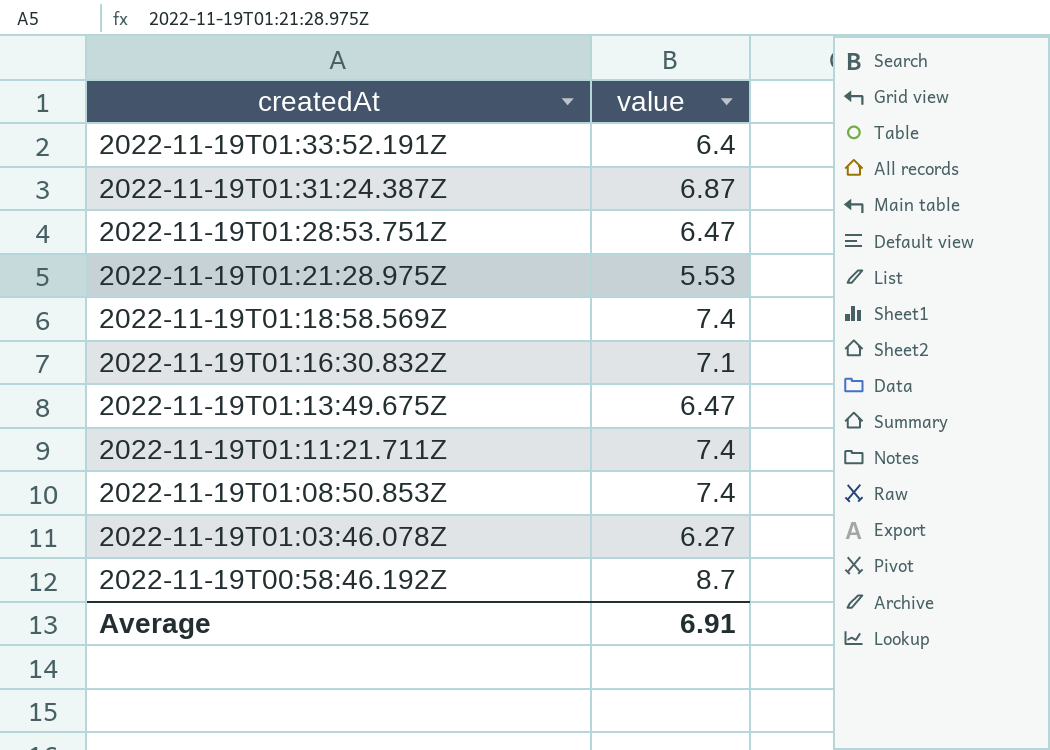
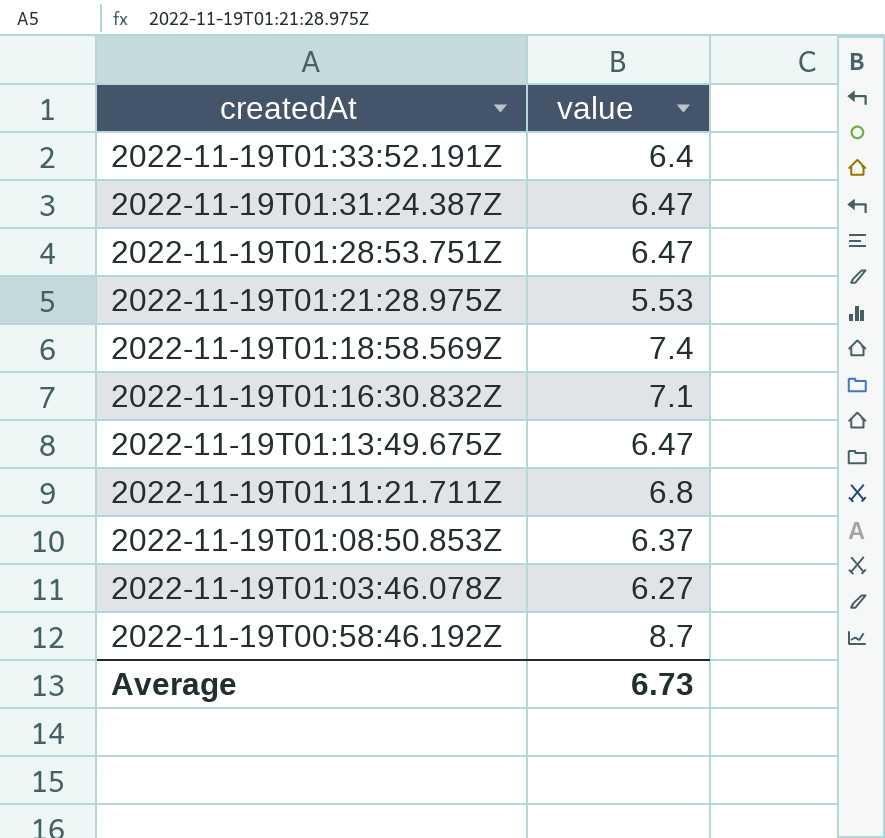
2022-11-19T01:31:24.387Z | value: 6.87 -> 6.47
2022-11-19T01:11:21.711Z | value: 7.4 -> 6.8
2022-11-19T01:08:50.853Z | value: 7.4 -> 6.37
Average | value: 6.91 -> 6.73

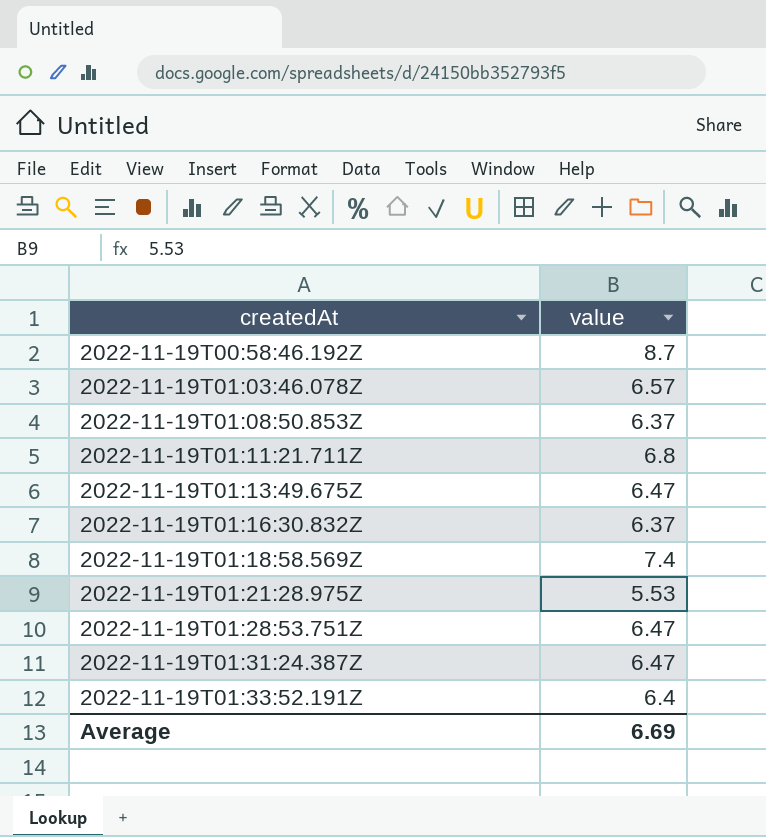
row order: createdAt descending -> createdAt ascending
2022-11-19T01:03:46.078Z | value: 6.27 -> 6.57
2022-11-19T01:16:30.832Z | value: 7.1 -> 6.37
Average | value: 6.73 -> 6.69

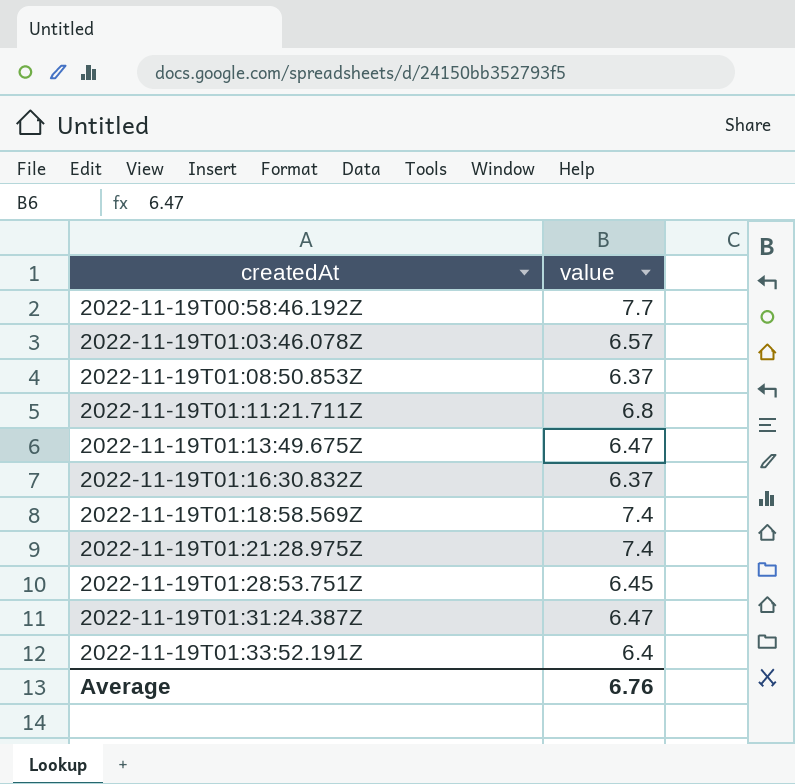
2022-11-19T00:58:46.192Z | value: 8.7 -> 7.7
2022-11-19T01:21:28.975Z | value: 5.53 -> 7.4
2022-11-19T01:28:53.751Z | value: 6.47 -> 6.45
Average | value: 6.69 -> 6.76

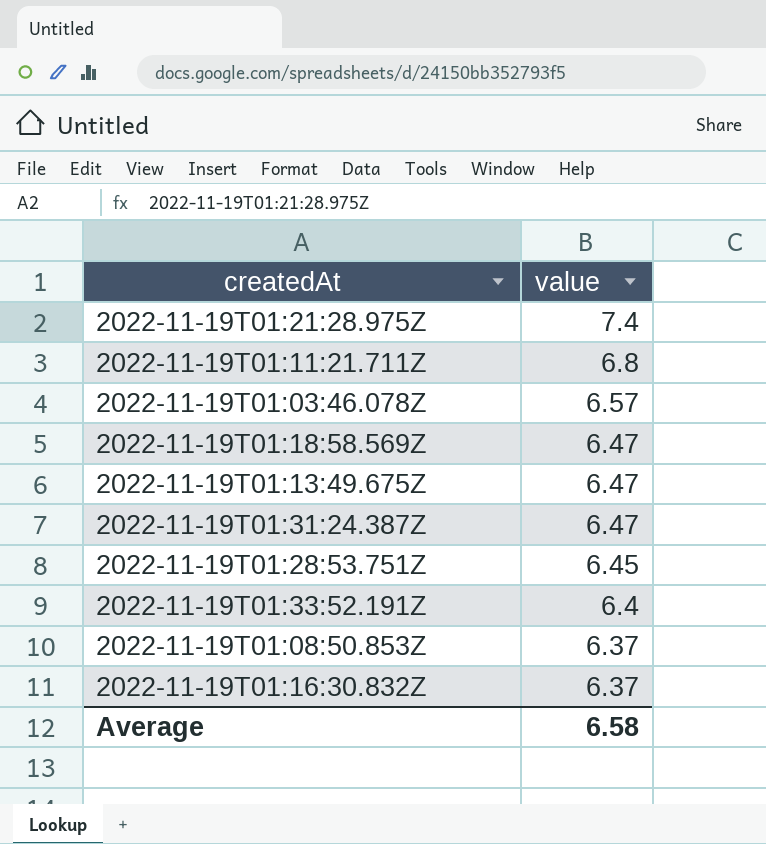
row order: createdAt ascending -> value descending
row 2022-11-19T00:58:46.192Z: 7.7 -> none
2022-11-19T01:18:58.569Z | value: 7.4 -> 6.47
Average | value: 6.76 -> 6.58

